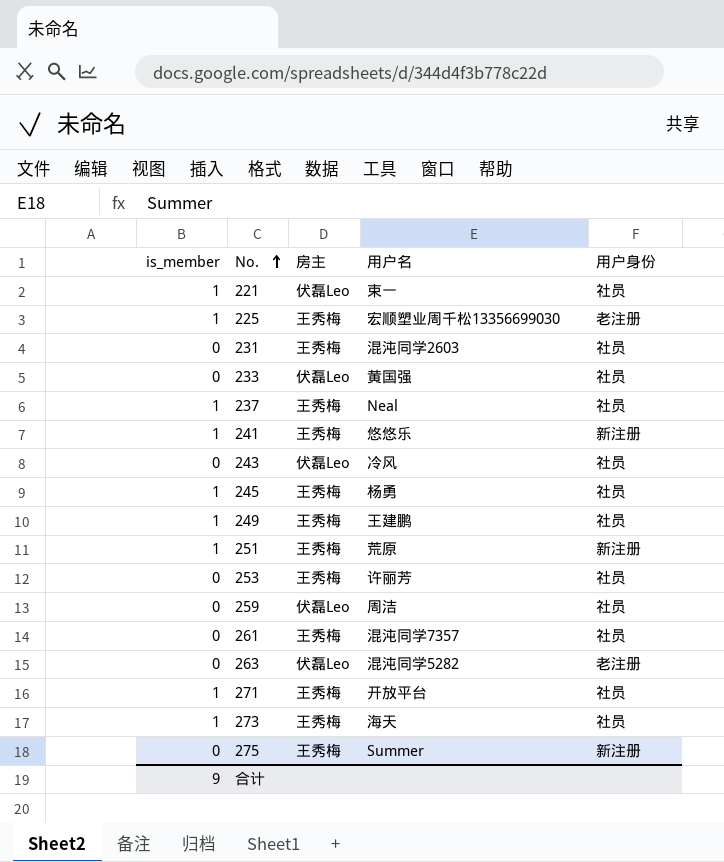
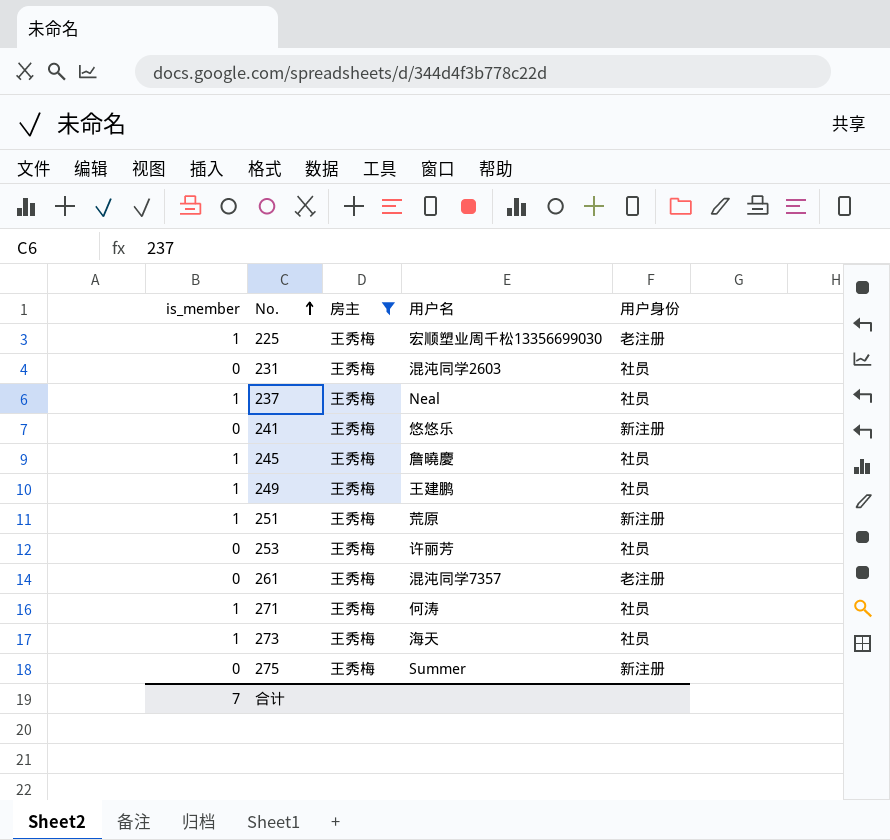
filter: none -> 房主 = 王秀梅
241 | is_member: 1 -> 0
245 | 用户名: 杨勇 -> 詹曉慶
261 | 用户身份: 社员 -> 老注册
271 | 用户名: 开放平台 -> 何涛
合计 | is_member: 9 -> 7

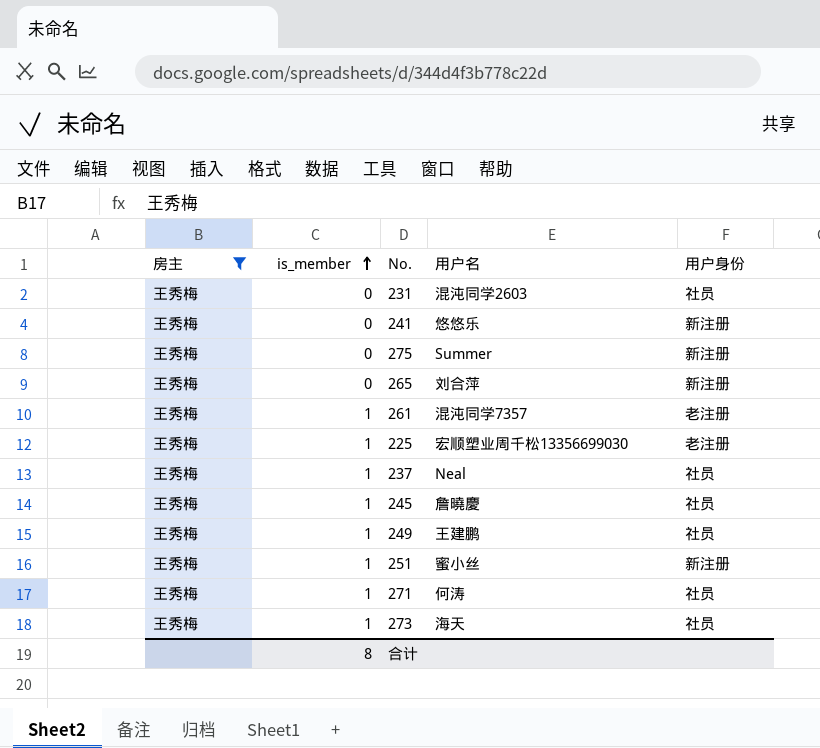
row order: No. ascending -> is_member ascending
column 房主 | position: 3 -> 1
row 253: 0 | 王秀梅 | 许丽芳 | 社员 -> none
row 265: none -> 王秀梅 | 0 | 刘合萍 | 新注册
261 | is_member: 0 -> 1
251 | 用户名: 荒原 -> 蜜小丝
合计 | is_member: 7 -> 8

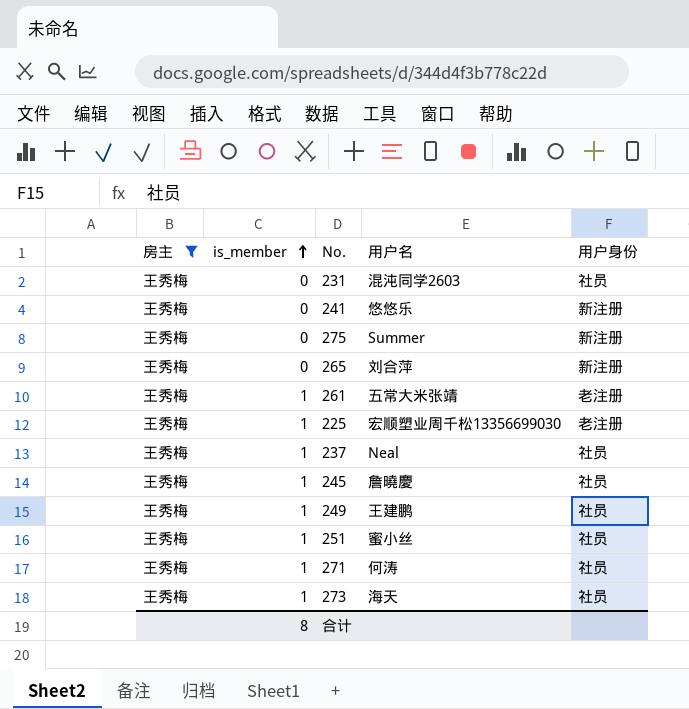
261 | 用户名: 混沌同学7357 -> 五常大米张靖
251 | 用户身份: 新注册 -> 社员

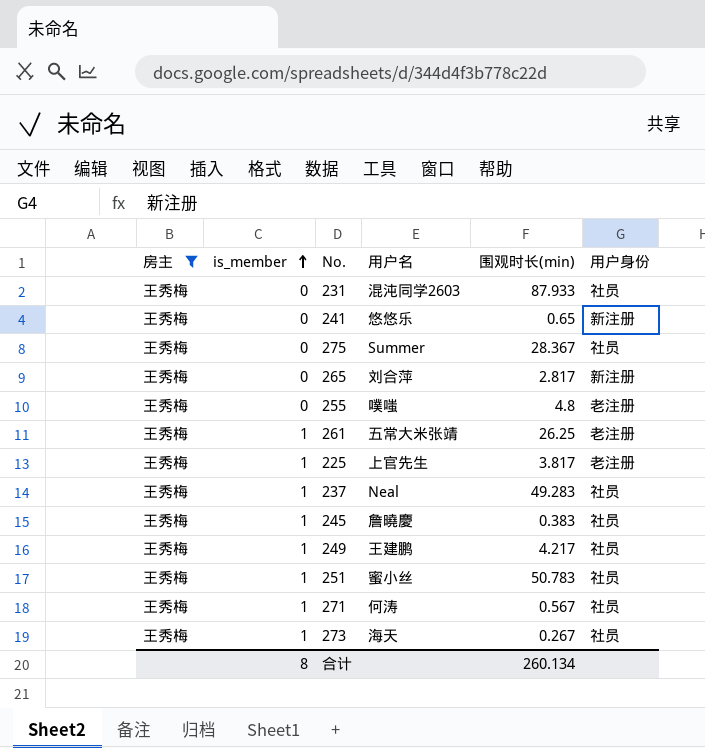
column 围观时长(min) | position: none -> 5
275 | 用户身份: 新注册 -> 社员
row 255: none -> 王秀梅 | 0 | 噗嗤 | 4.8 | 老注册
225 | 用户名: 宏顺塑业周千松13356699030 -> 上官先生

